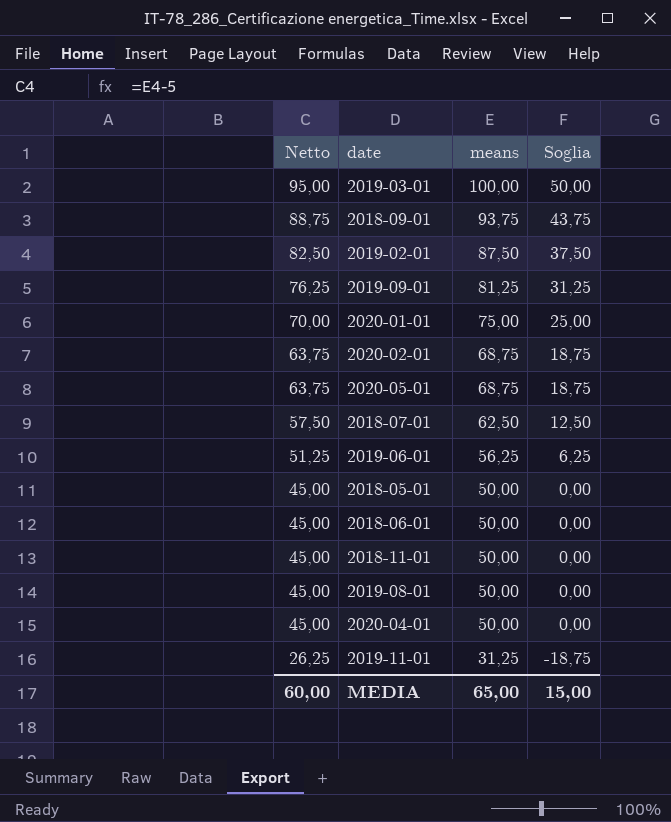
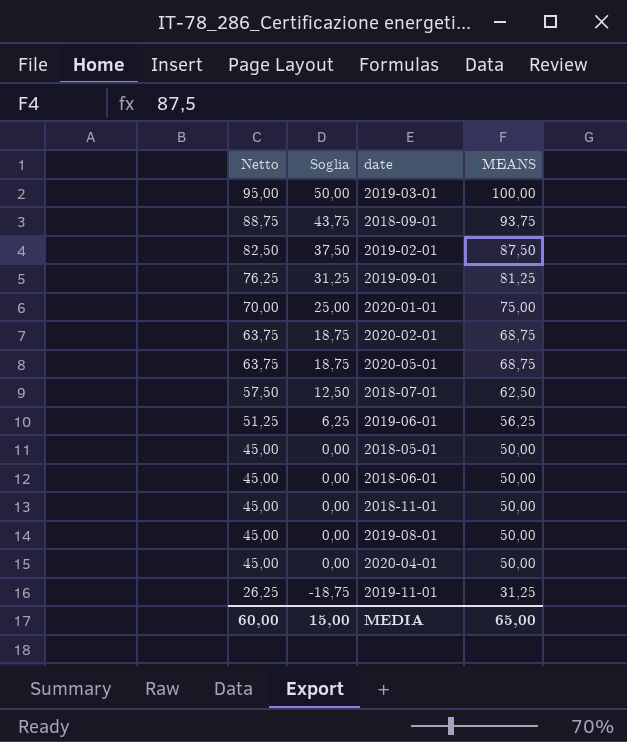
column Soglia | position: 4 -> 2
column name: means -> MEANS

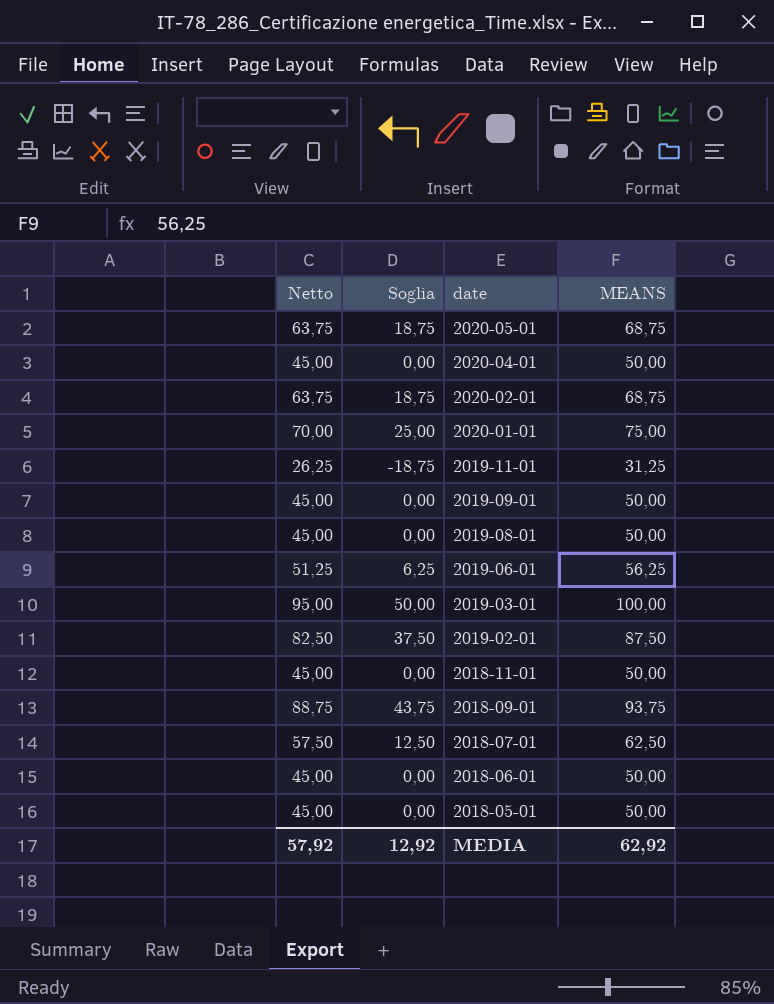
row order: Netto descending -> date descending
2019-09-01 | Netto: 76,25 -> 45,00
2019-09-01 | Soglia: 31,25 -> 0,00
2019-09-01 | MEANS: 81,25 -> 50,00
MEDIA | Netto: 60,00 -> 57,92
MEDIA | Soglia: 15,00 -> 12,92
MEDIA | MEANS: 65,00 -> 62,92

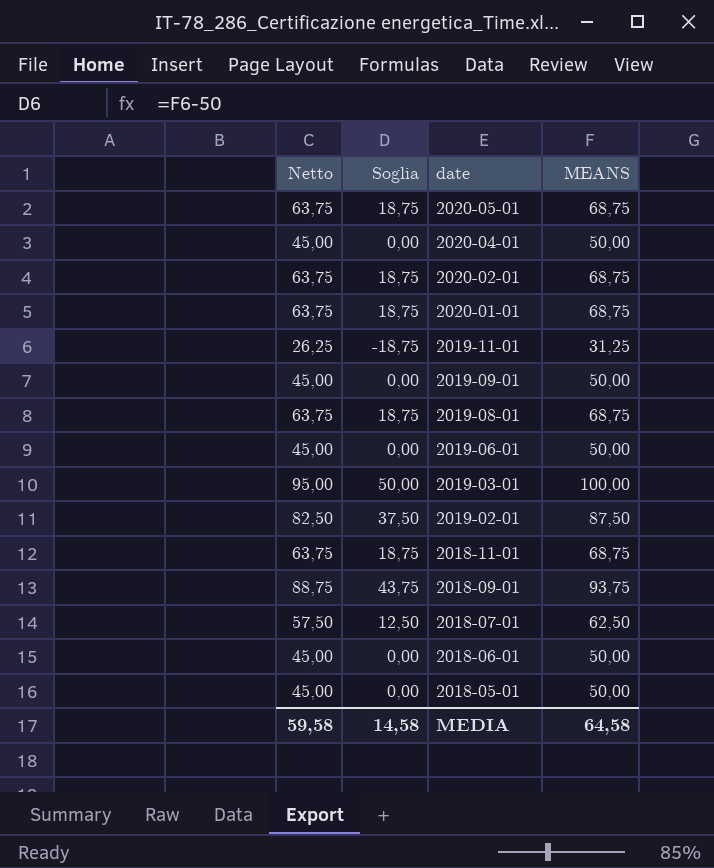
2020-01-01 | Netto: 70,00 -> 63,75
2020-01-01 | Soglia: 25,00 -> 18,75
2020-01-01 | MEANS: 75,00 -> 68,75
2019-08-01 | Netto: 45,00 -> 63,75
2019-08-01 | Soglia: 0,00 -> 18,75
2019-08-01 | MEANS: 50,00 -> 68,75
2019-06-01 | Netto: 51,25 -> 45,00
2019-06-01 | Soglia: 6,25 -> 0,00
2019-06-01 | MEANS: 56,25 -> 50,00
2018-11-01 | Netto: 45,00 -> 63,75
2018-11-01 | Soglia: 0,00 -> 18,75
2018-11-01 | MEANS: 50,00 -> 68,75
MEDIA | Netto: 57,92 -> 59,58
MEDIA | Soglia: 12,92 -> 14,58
MEDIA | MEANS: 62,92 -> 64,58

